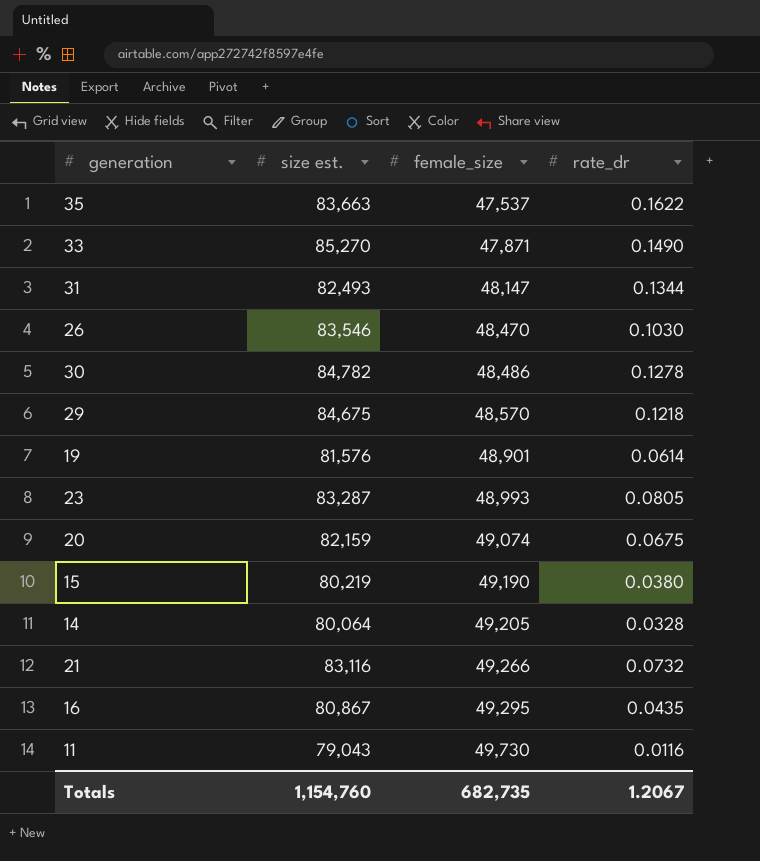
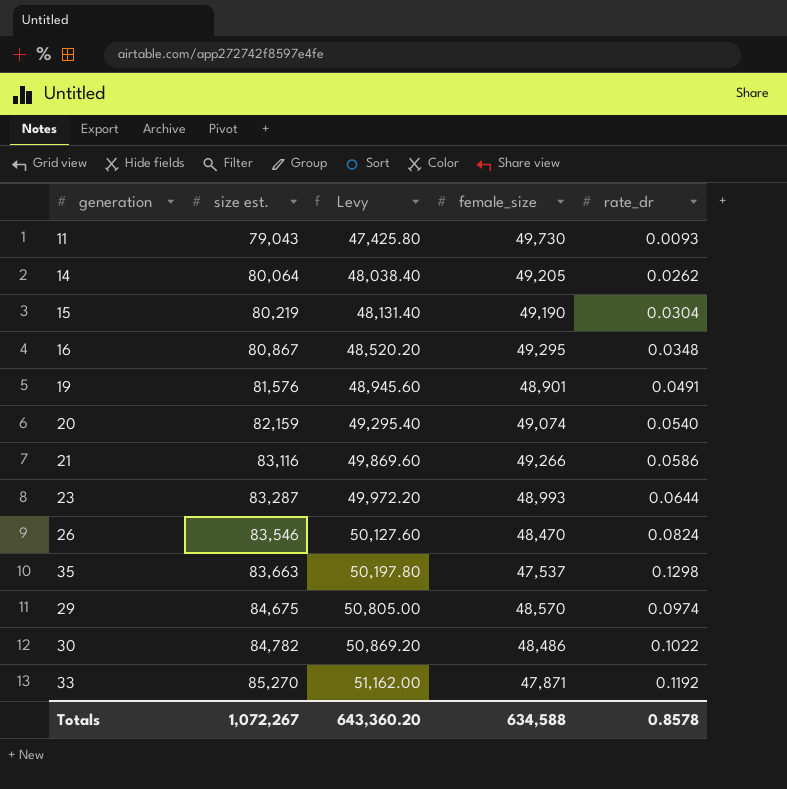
row order: female_size ascending -> size est. ascending
column Levy | formula: none -> [size est.] * 0.6
row 31: 82,493 | 48,147 | 0.1344 -> none
11 | rate_dr: 0.0116 -> 0.0093
14 | rate_dr: 0.0328 -> 0.0262
15 | rate_dr: 0.0380 -> 0.0304
16 | rate_dr: 0.0435 -> 0.0348
19 | rate_dr: 0.0614 -> 0.0491
20 | rate_dr: 0.0675 -> 0.0540
21 | rate_dr: 0.0732 -> 0.0586
23 | rate_dr: 0.0805 -> 0.0644
26 | rate_dr: 0.1030 -> 0.0824
35 | rate_dr: 0.1622 -> 0.1298
29 | rate_dr: 0.1218 -> 0.0974
30 | rate_dr: 0.1278 -> 0.1022
33 | rate_dr: 0.1490 -> 0.1192
Totals | size est.: 1,154,760 -> 1,072,267
Totals | female_size: 682,735 -> 634,588
Totals | rate_dr: 1.2067 -> 0.8578

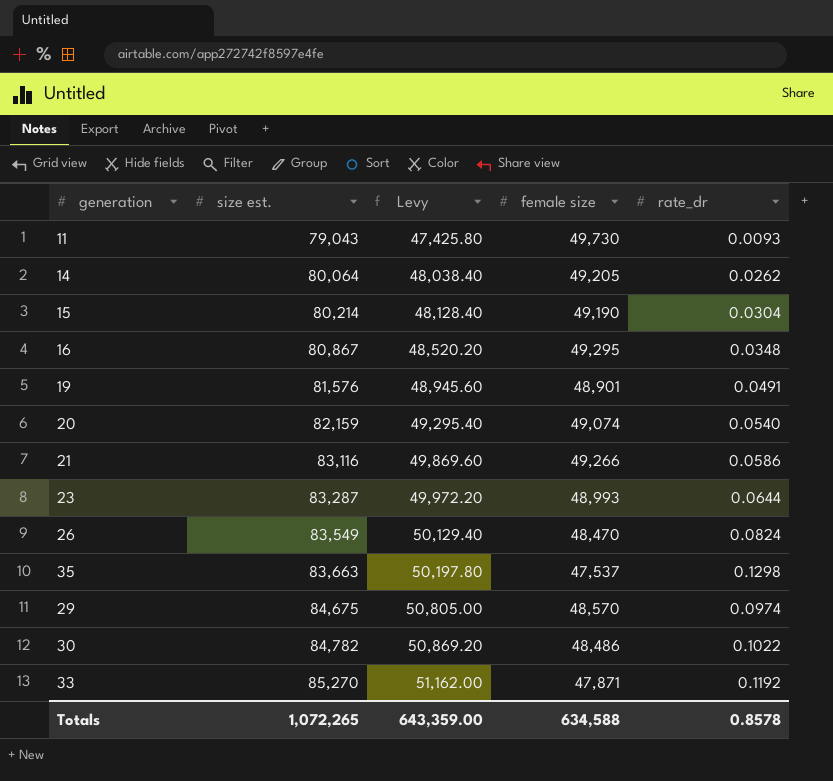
column name: female_size -> female size
15 | size est.: 80,219 -> 80,214
15 | Levy: 48,131.40 -> 48,128.40
26 | size est.: 83,546 -> 83,549
26 | Levy: 50,127.60 -> 50,129.40
Totals | size est.: 1,072,267 -> 1,072,265
Totals | Levy: 643,360.20 -> 643,359.00

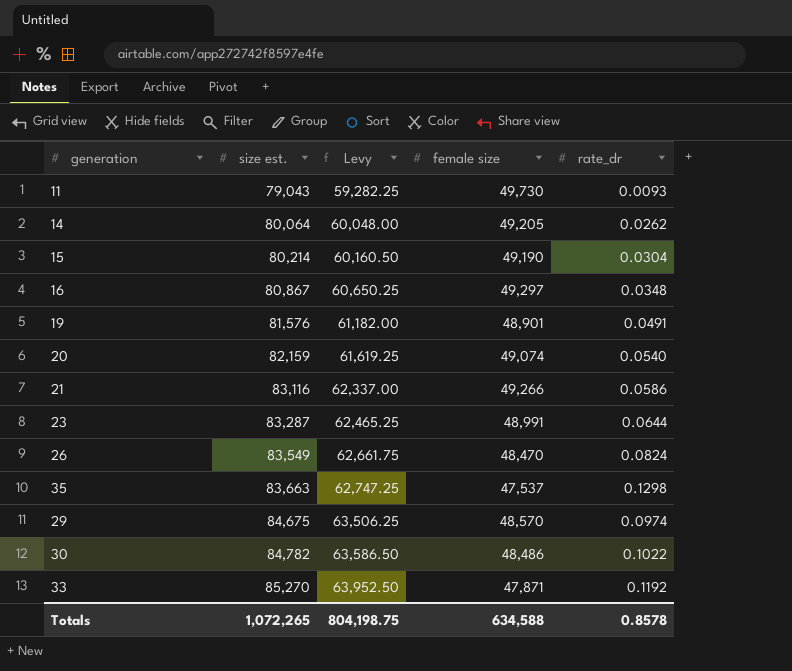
column Levy | formula: [size est.] * 0.6 -> [size est.] * 0.75
16 | female size: 49,295 -> 49,297
23 | female size: 48,993 -> 48,991
Totals | Levy: 643,359.00 -> 804,198.75

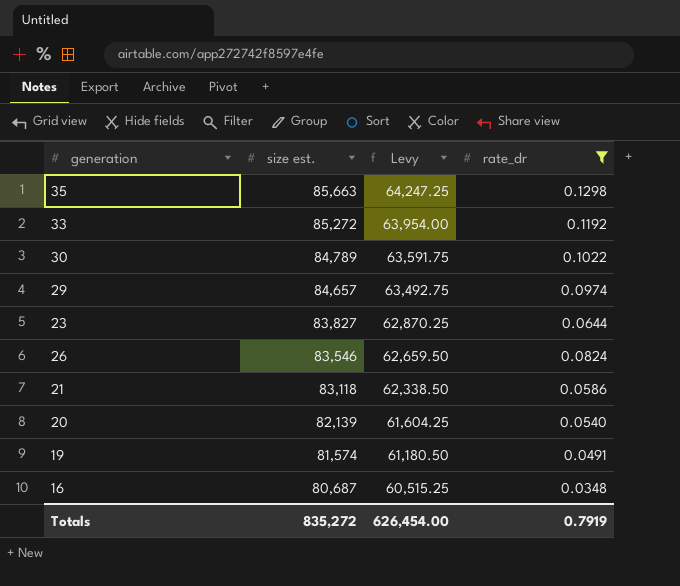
filter: none -> rate_dr >= 0.0348
row order: size est. ascending -> size est. descending
column female size | position: 4 -> none
35 | size est.: 83,663 -> 85,663
35 | Levy: 62,747.25 -> 64,247.25
33 | size est.: 85,270 -> 85,272
33 | Levy: 63,952.50 -> 63,954.00
30 | size est.: 84,782 -> 84,789
30 | Levy: 63,586.50 -> 63,591.75
29 | size est.: 84,675 -> 84,657
29 | Levy: 63,506.25 -> 63,492.75
23 | size est.: 83,287 -> 83,827
23 | Levy: 62,465.25 -> 62,870.25
26 | size est.: 83,549 -> 83,546
26 | Levy: 62,661.75 -> 62,659.50
21 | size est.: 83,116 -> 83,118
21 | Levy: 62,337.00 -> 62,338.50
20 | size est.: 82,159 -> 82,139
20 | Levy: 61,619.25 -> 61,604.25
19 | size est.: 81,576 -> 81,574
19 | Levy: 61,182.00 -> 61,180.50
16 | size est.: 80,867 -> 80,687
16 | Levy: 60,650.25 -> 60,515.25
Totals | size est.: 1,072,265 -> 835,272
Totals | Levy: 804,198.75 -> 626,454.00
Totals | rate_dr: 0.8578 -> 0.7919

